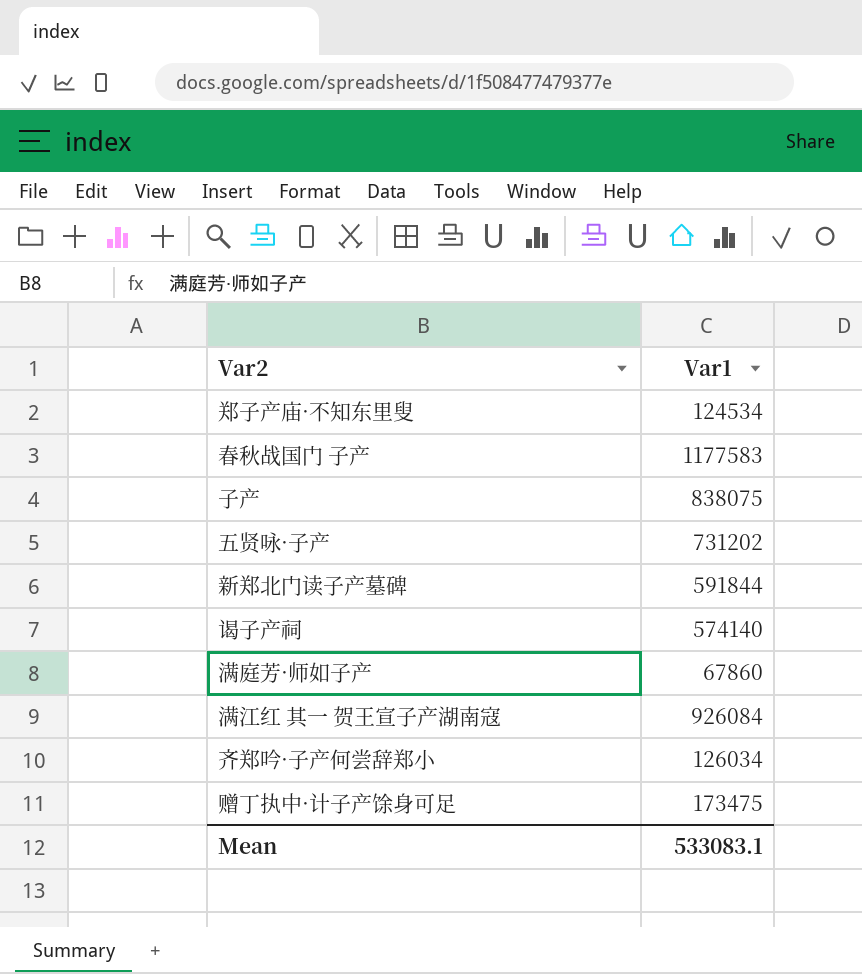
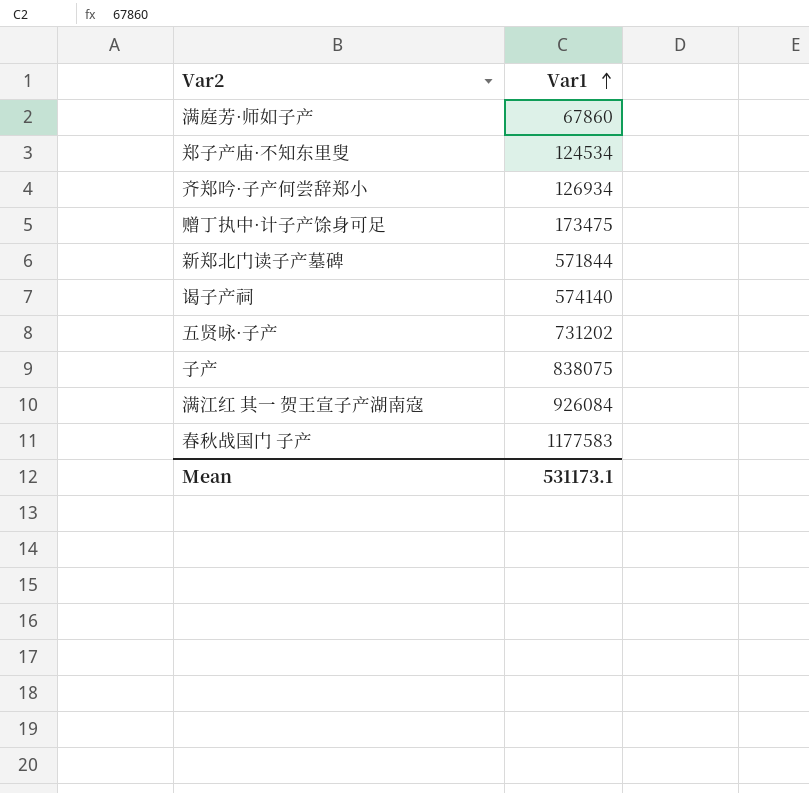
row order: none -> Var1 ascending
齐郑吟·子产何尝辞郑小 | Var1: 126034 -> 126934
新郑北门读子产墓碑 | Var1: 591844 -> 571844
Mean | Var1: 533083.1 -> 531173.1

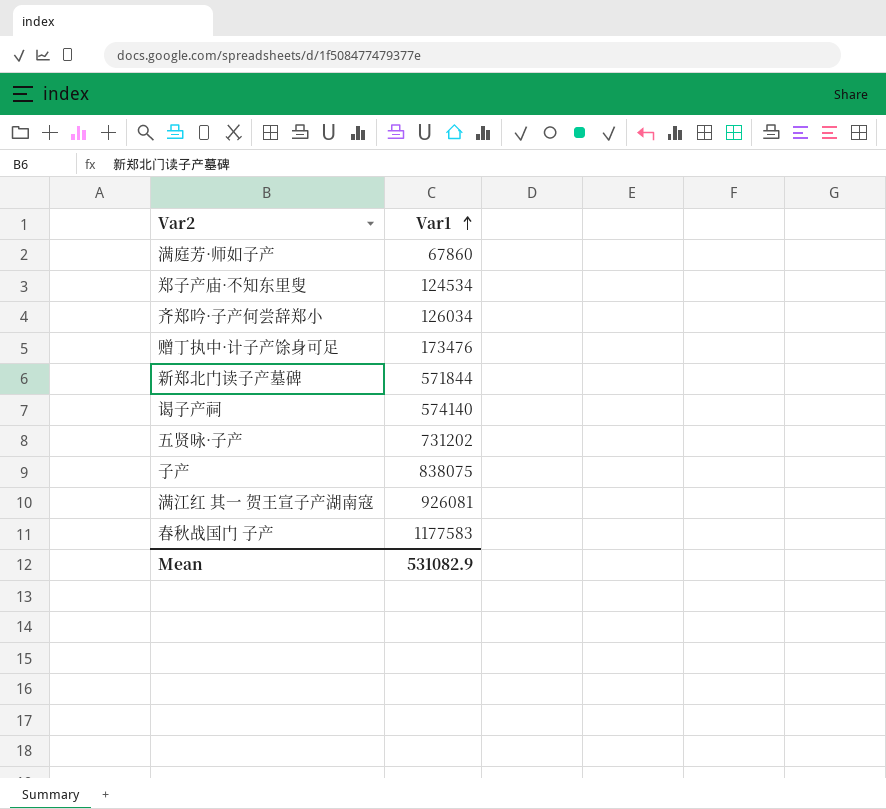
齐郑吟·子产何尝辞郑小 | Var1: 126934 -> 126034
赠丁执中·计子产馀身可足 | Var1: 173475 -> 173476
满江红 其一 贺王宣子产湖南寇 | Var1: 926084 -> 926081
Mean | Var1: 531173.1 -> 531082.9

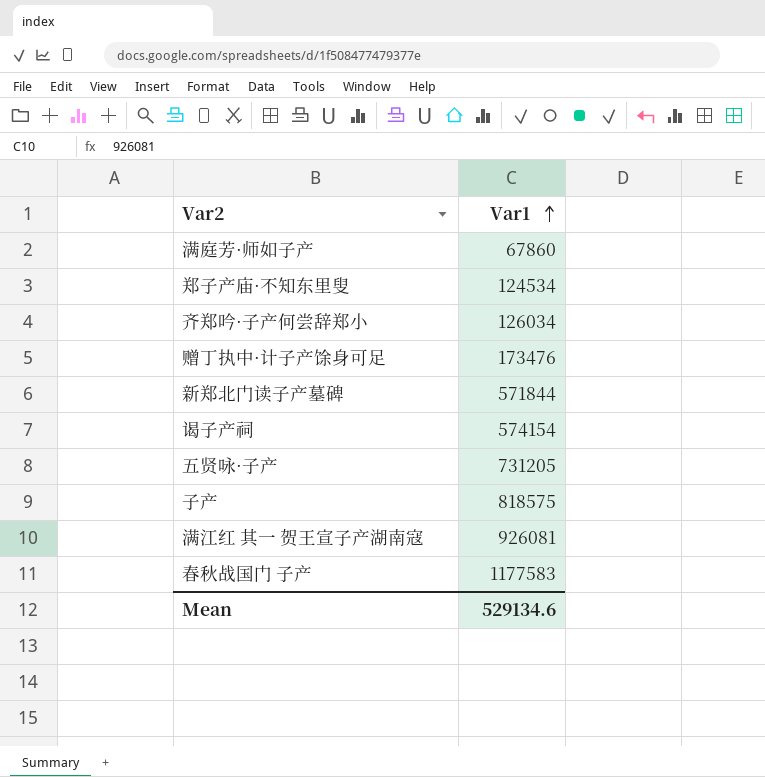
谒子产祠 | Var1: 574140 -> 574154
五贤咏·子产 | Var1: 731202 -> 731205
子产 | Var1: 838075 -> 818575
Mean | Var1: 531082.9 -> 529134.6

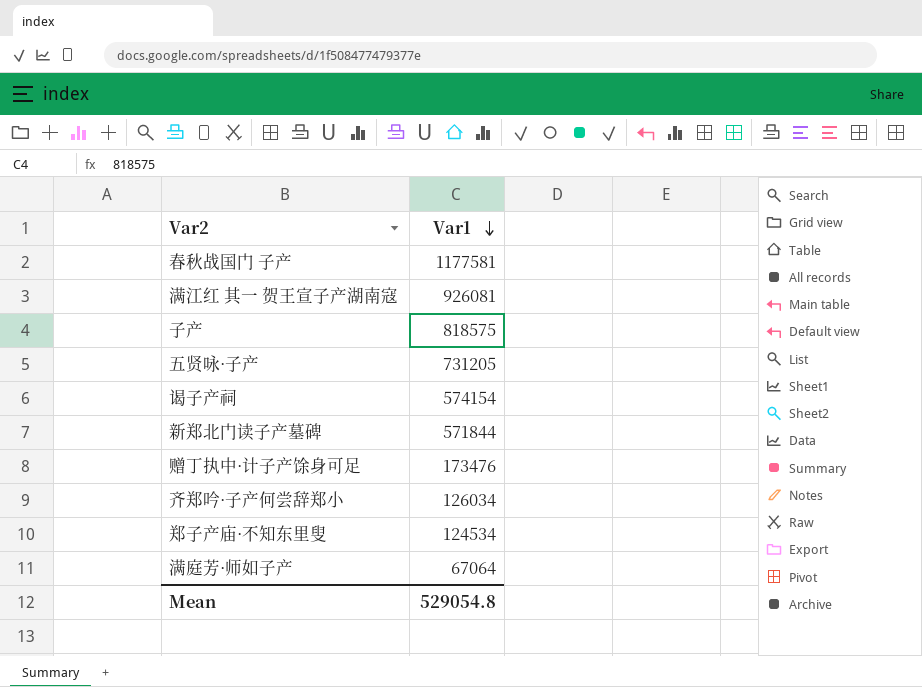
row order: Var1 ascending -> Var1 descending
春秋战国门 子产 | Var1: 1177583 -> 1177581
满庭芳·师如子产 | Var1: 67860 -> 67064
Mean | Var1: 529134.6 -> 529054.8

